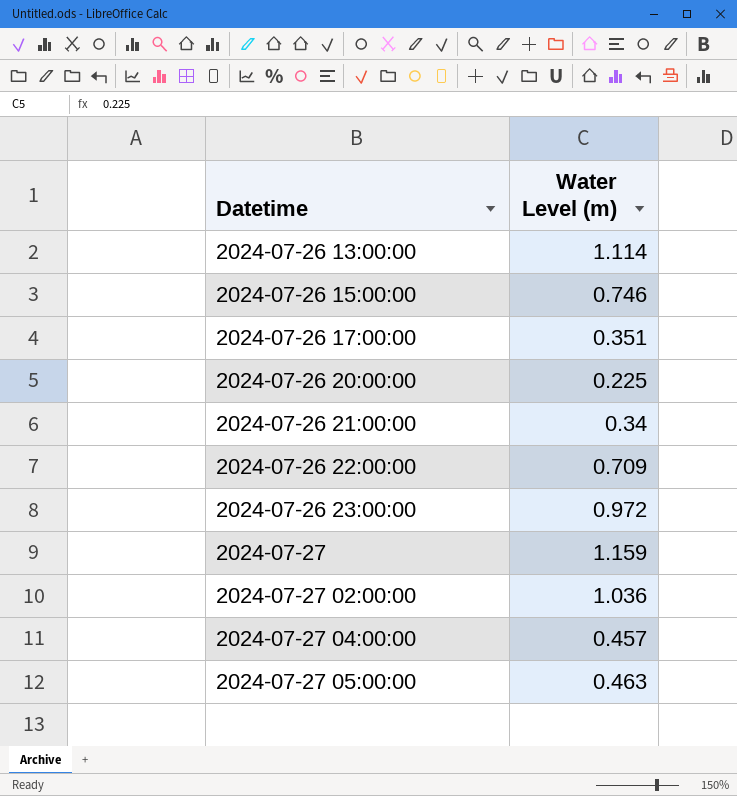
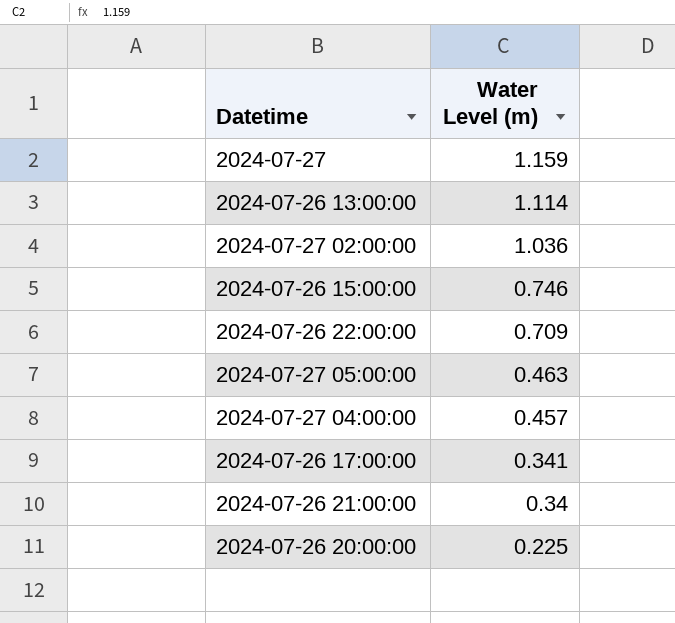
row order: Datetime ascending -> Water Level (m) descending
row 2024-07-26 23:00:00: 0.972 -> none
2024-07-26 17:00:00 | Water Level (m): 0.351 -> 0.341

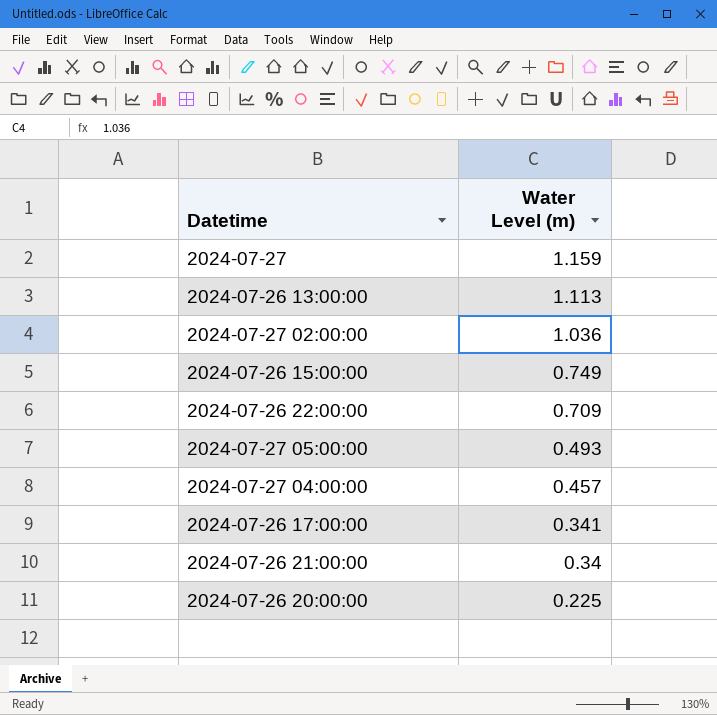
2024-07-26 13:00:00 | Water Level (m): 1.114 -> 1.113
2024-07-26 15:00:00 | Water Level (m): 0.746 -> 0.749
2024-07-27 05:00:00 | Water Level (m): 0.463 -> 0.493

